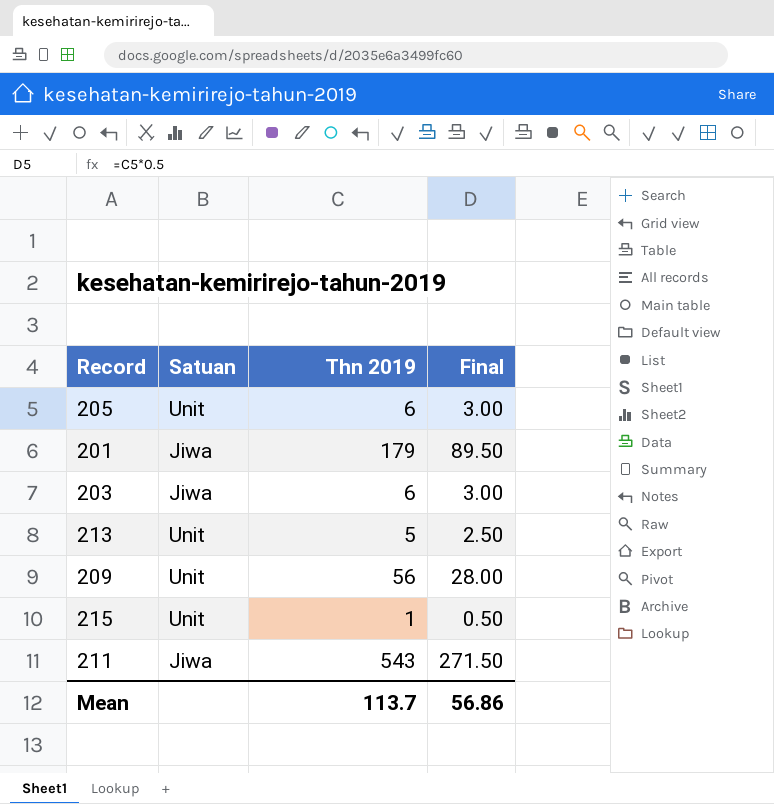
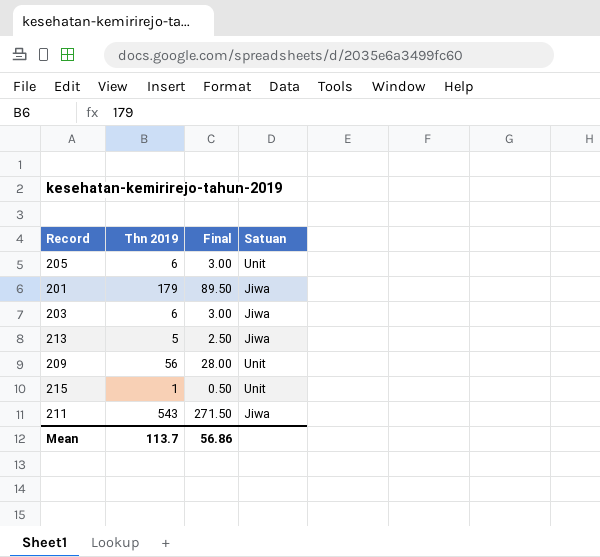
column Satuan | position: 2 -> 4
213 | Satuan: Unit -> Jiwa

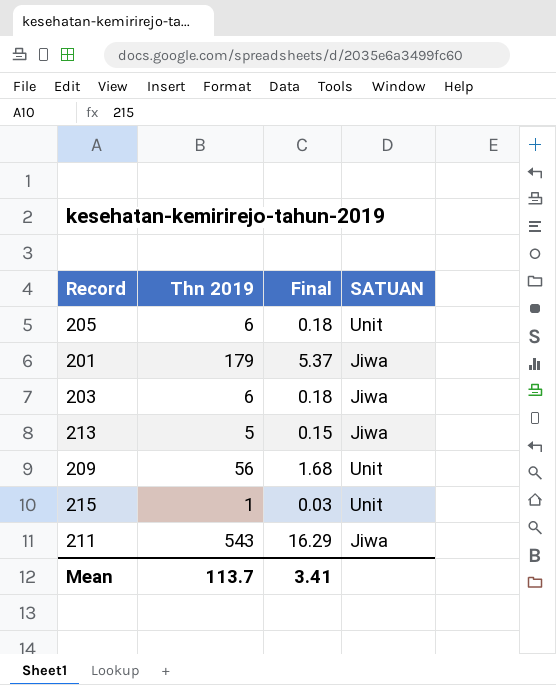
column Final | formula: [Thn 2019] * 0.5 -> [Thn 2019] * 0.03
column name: Satuan -> SATUAN
Mean | Final: 56.86 -> 3.41

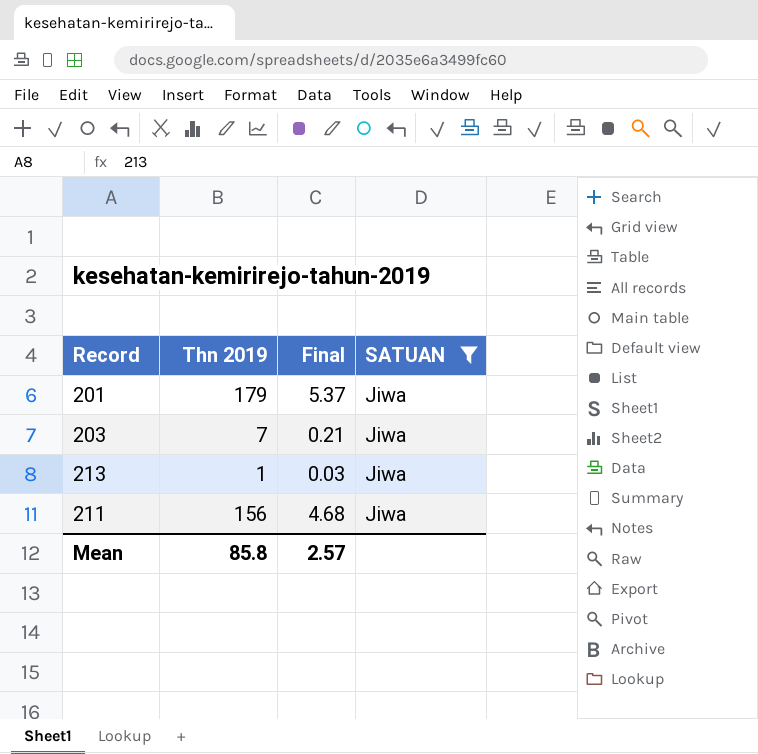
filter: none -> SATUAN = Jiwa
203 | Thn 2019: 6 -> 7
203 | Final: 0.18 -> 0.21
213 | Thn 2019: 5 -> 1
213 | Final: 0.15 -> 0.03
211 | Thn 2019: 543 -> 156
211 | Final: 16.29 -> 4.68
Mean | Thn 2019: 113.7 -> 85.8
Mean | Final: 3.41 -> 2.57

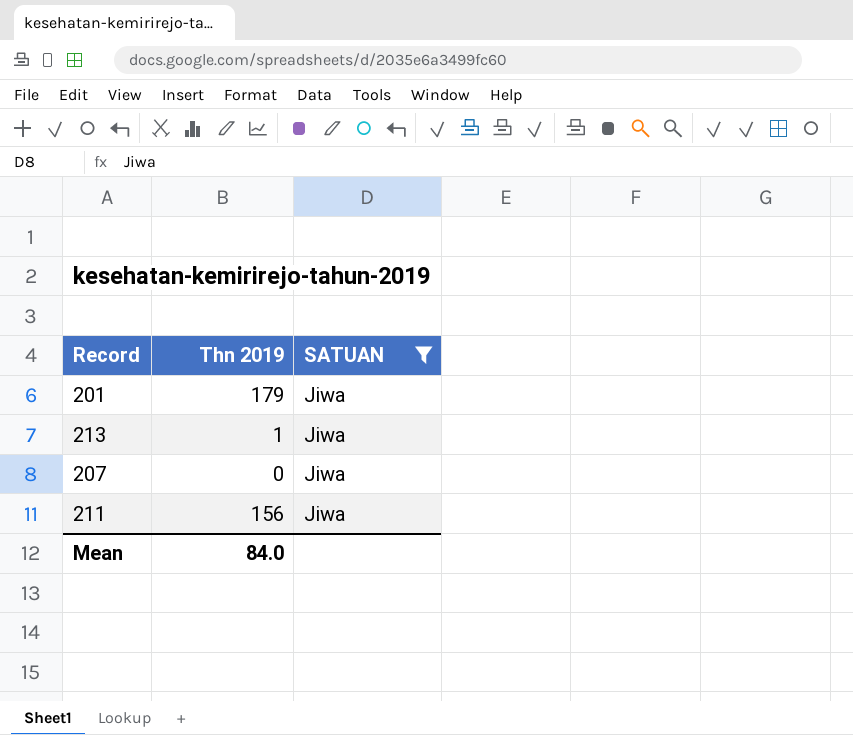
column Final | formula: [Thn 2019] * 0.03 -> none
row 203: 7 | 0.21 | Jiwa -> none
row 207: none -> 0 | Jiwa
Mean | Thn 2019: 85.8 -> 84.0

